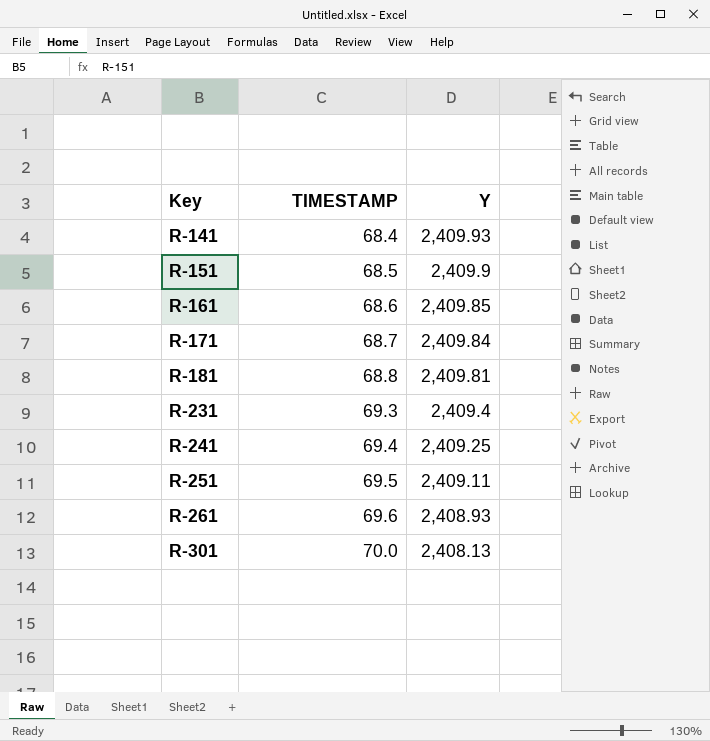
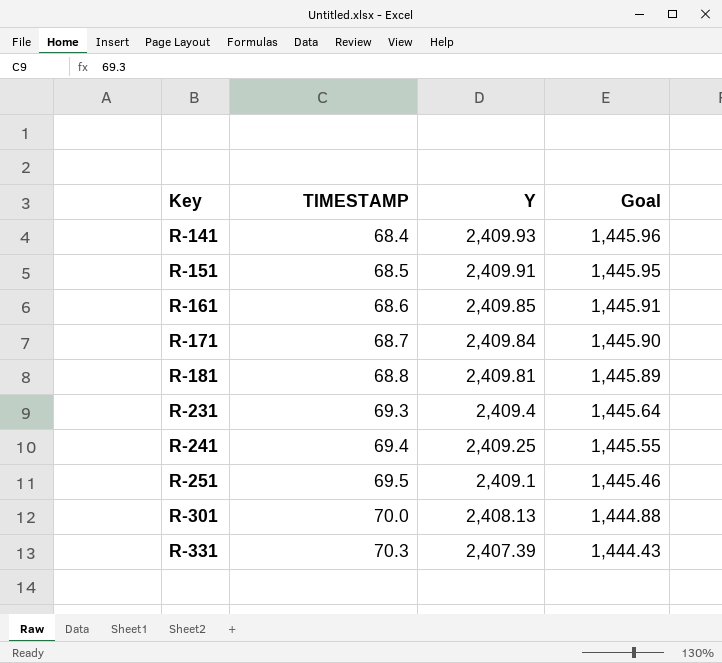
column Goal | formula: none -> [Y] * 0.6
row R-261: 69.6 | 2,408.93 -> none
R-151 | Y: 2,409.9 -> 2,409.91
R-251 | Y: 2,409.11 -> 2,409.1
row R-331: none -> 70.3 | 2,407.39 | 1,444.43

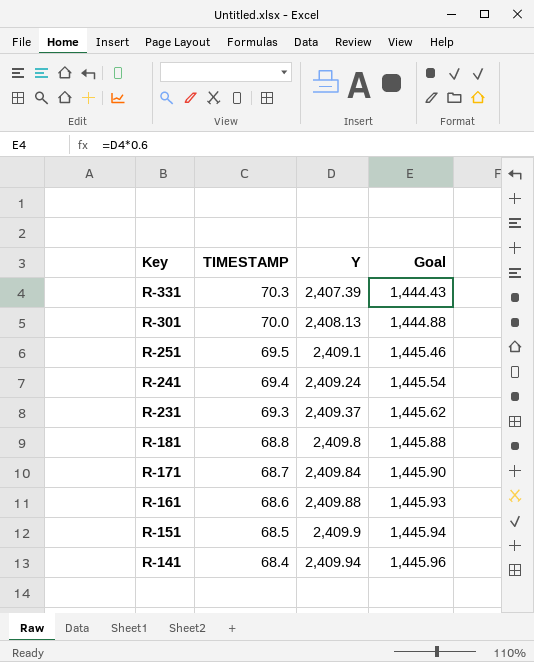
row order: Key ascending -> Key descending
R-241 | Y: 2,409.25 -> 2,409.24
R-241 | Goal: 1,445.55 -> 1,445.54
R-231 | Y: 2,409.4 -> 2,409.37
R-231 | Goal: 1,445.64 -> 1,445.62
R-181 | Y: 2,409.81 -> 2,409.8
R-181 | Goal: 1,445.89 -> 1,445.88
R-161 | Y: 2,409.85 -> 2,409.88
R-161 | Goal: 1,445.91 -> 1,445.93
R-151 | Y: 2,409.91 -> 2,409.9
R-151 | Goal: 1,445.95 -> 1,445.94
R-141 | Y: 2,409.93 -> 2,409.94

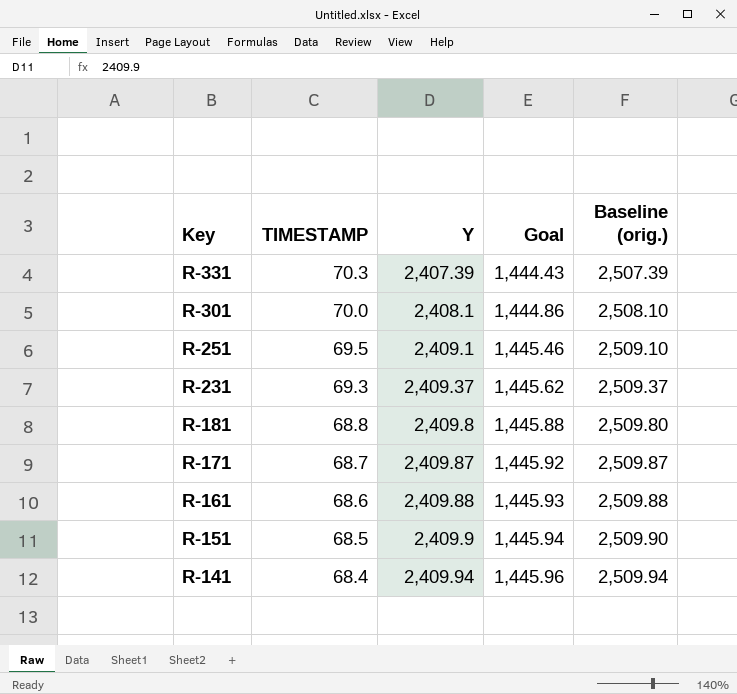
column Baseline (orig.) | formula: none -> [Y] + 100
row R-241: 69.4 | 2,409.24 | 1,445.54 -> none
R-301 | Y: 2,408.13 -> 2,408.1
R-301 | Goal: 1,444.88 -> 1,444.86
R-171 | Y: 2,409.84 -> 2,409.87
R-171 | Goal: 1,445.90 -> 1,445.92

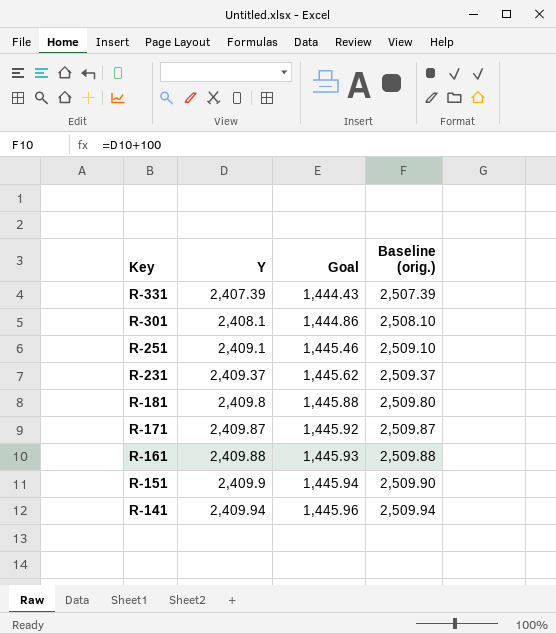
column TIMESTAMP | position: 2 -> none

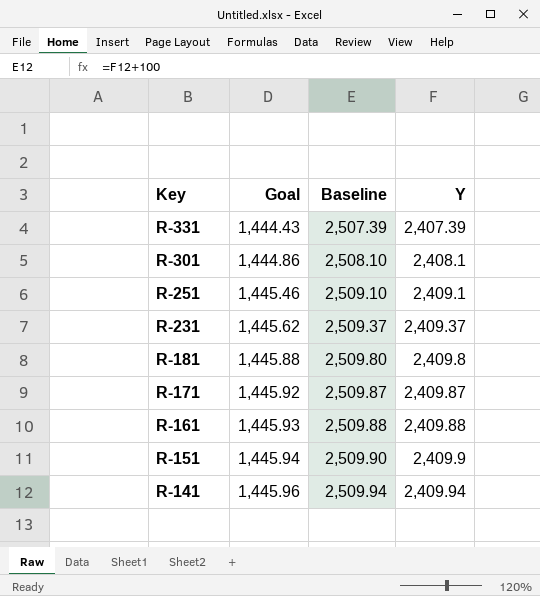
column name: Baseline (orig.) -> Baseline
column Y | position: 2 -> 4

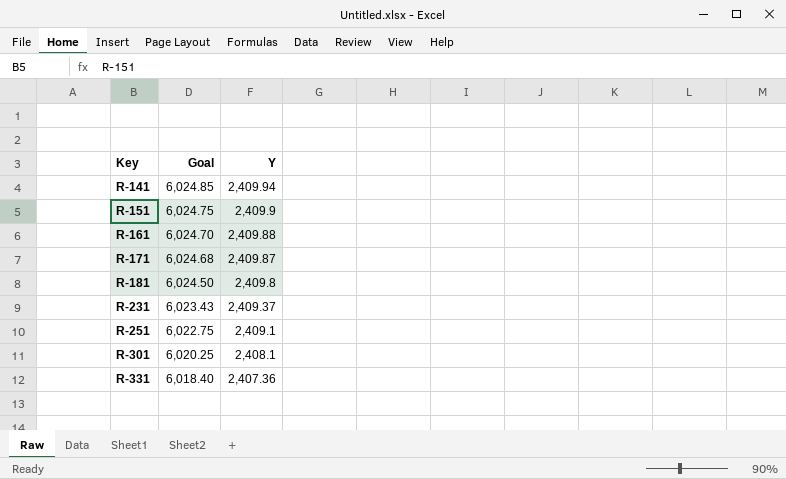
row order: Key descending -> Key ascending
column Baseline | formula: [Y] + 100 -> none
column Goal | formula: [Y] * 0.6 -> [Y] * 2.5
R-331 | Y: 2,407.39 -> 2,407.36

